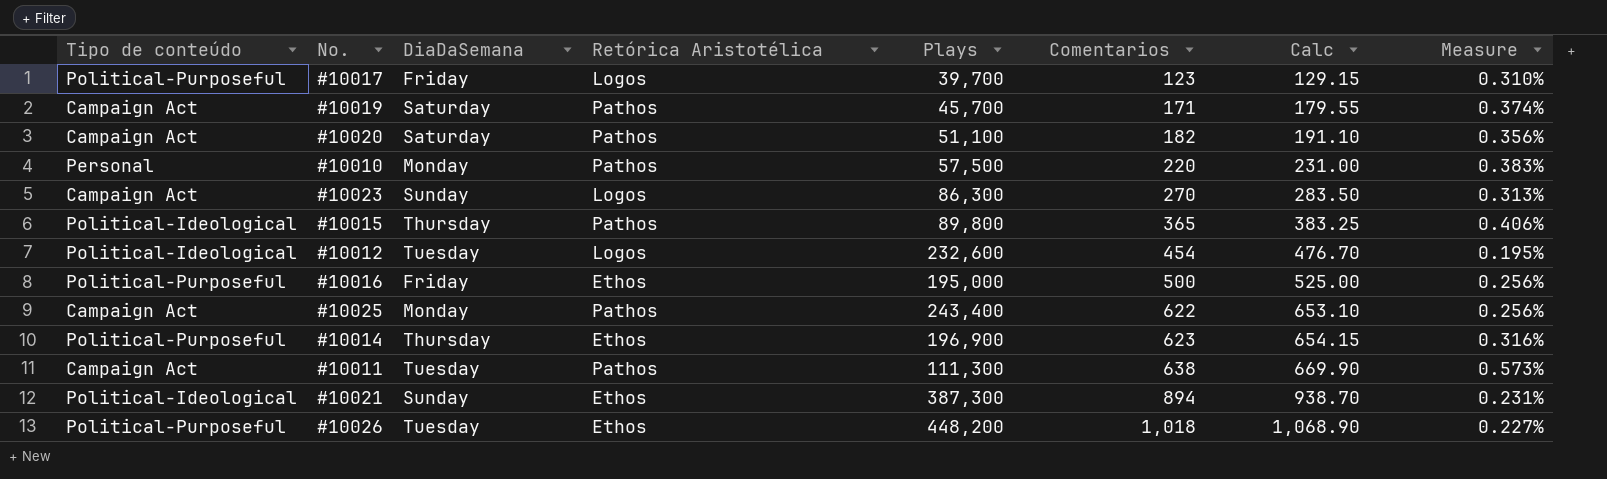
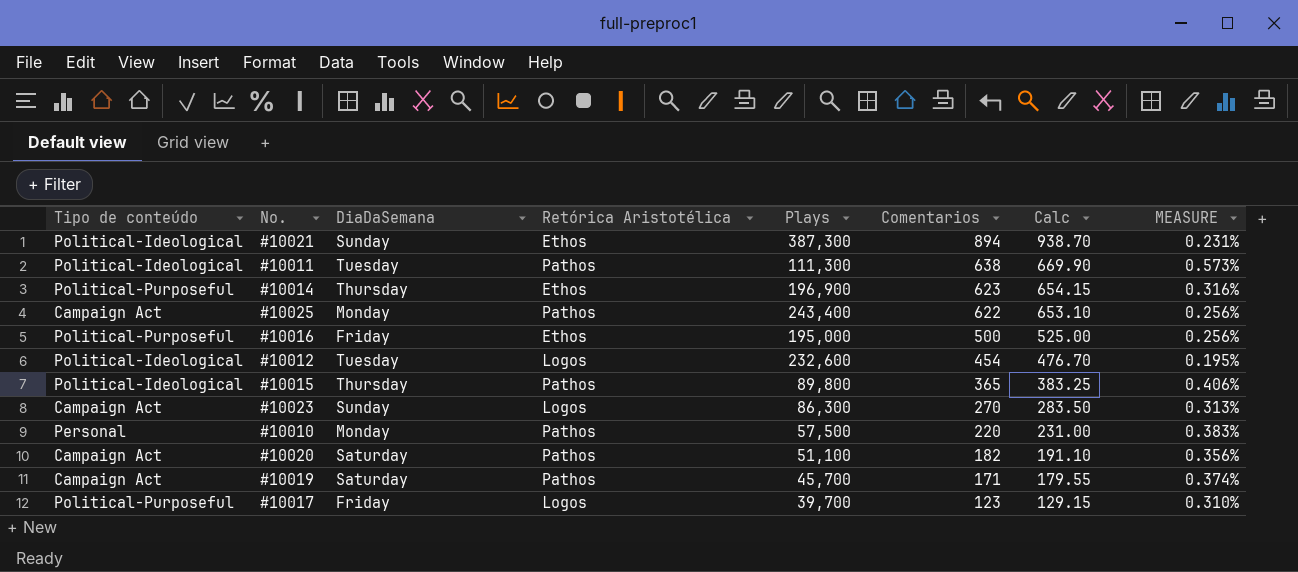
row order: Comentarios ascending -> Comentarios descending
column name: Measure -> MEASURE
row #10026: Political-Purposeful | Tuesday | Ethos | 448,200 | 1,018 | 1,068.90 | 0.227% -> none
#10011 | Tipo de conteúdo: Campaign Act -> Political-Ideological

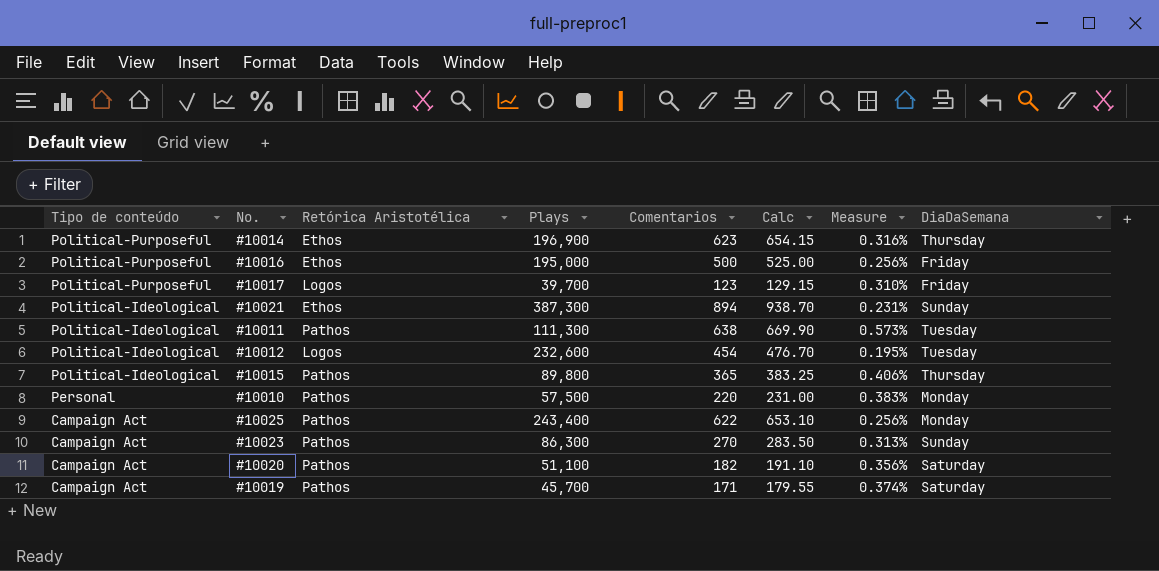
row order: Comentarios descending -> Tipo de conteúdo descending
column name: MEASURE -> Measure
column DiaDaSemana | position: 3 -> 8
#10023 | Retórica Aristotélica: Logos -> Pathos

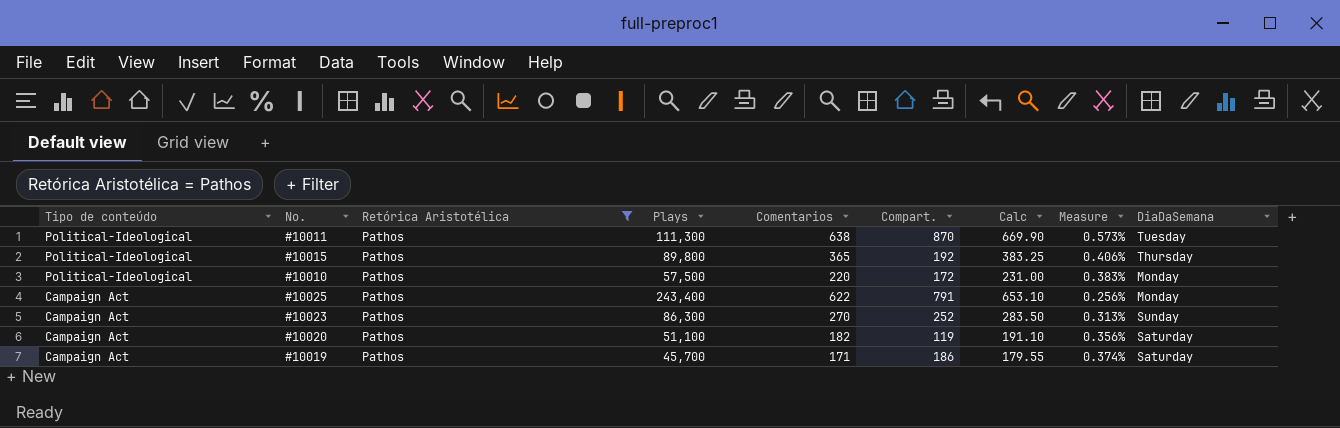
filter: none -> Retórica Aristotélica = Pathos
column Compart. | position: none -> 6
#10010 | Tipo de conteúdo: Personal -> Political-Ideological

